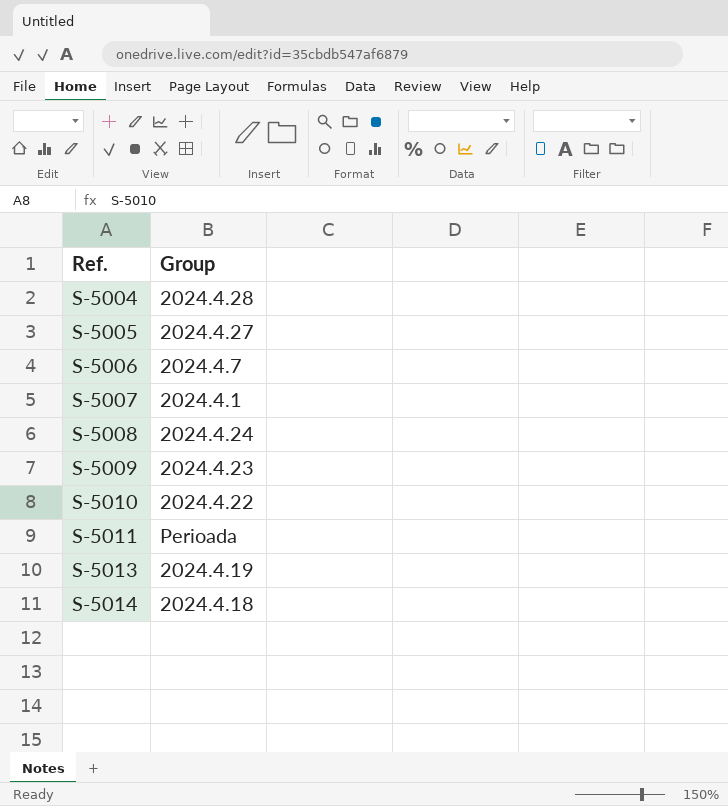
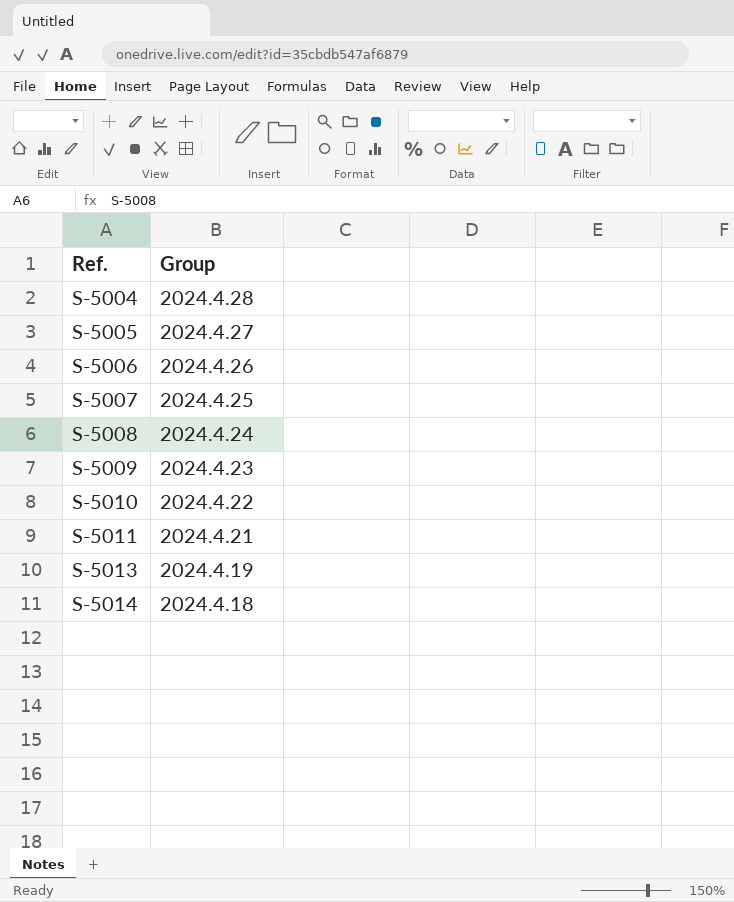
S-5006 | Group: 2024.4.7 -> 2024.4.26
S-5007 | Group: 2024.4.1 -> 2024.4.25
S-5011 | Group: Perioada -> 2024.4.21

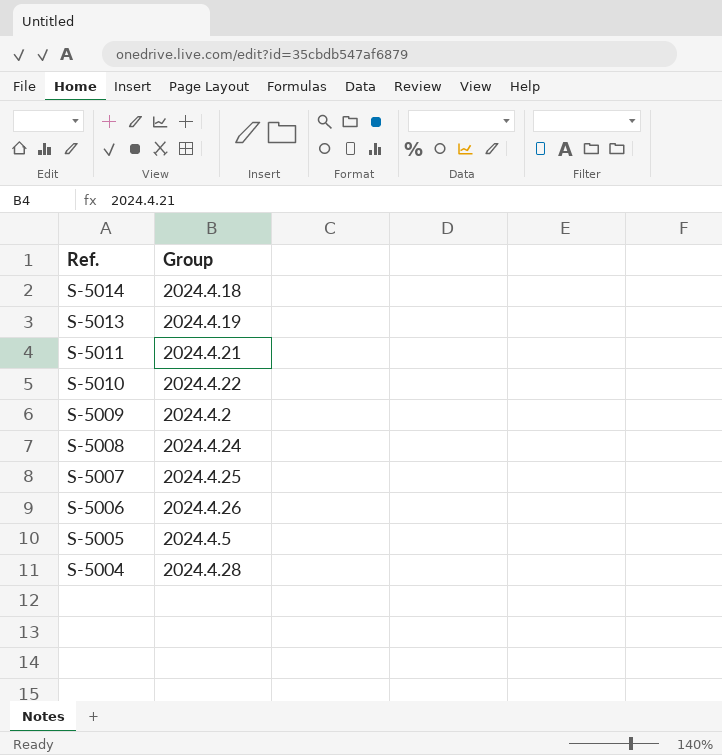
row order: Ref. ascending -> Ref. descending
S-5009 | Group: 2024.4.23 -> 2024.4.2
S-5005 | Group: 2024.4.27 -> 2024.4.5

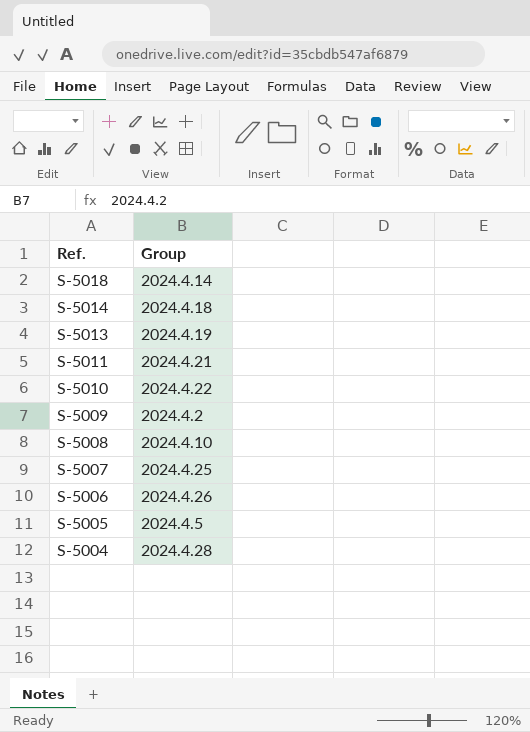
row S-5018: none -> 2024.4.14
S-5008 | Group: 2024.4.24 -> 2024.4.10

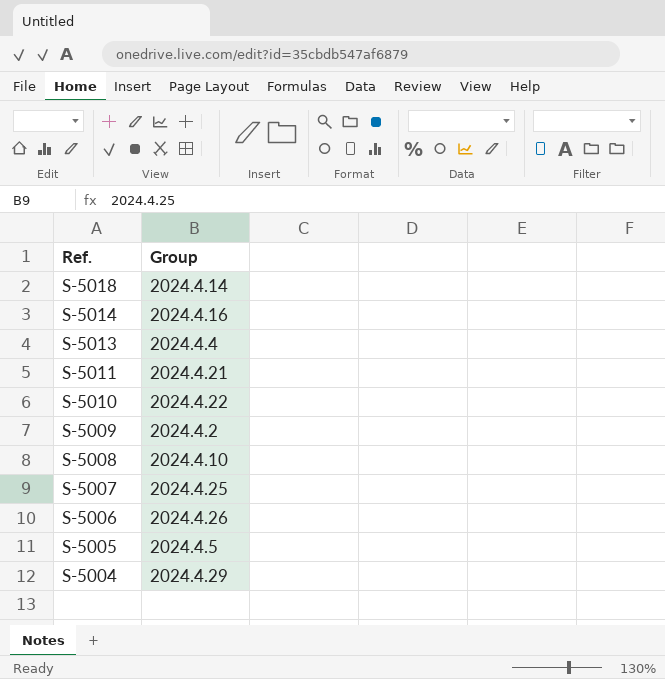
S-5014 | Group: 2024.4.18 -> 2024.4.16
S-5013 | Group: 2024.4.19 -> 2024.4.4
S-5004 | Group: 2024.4.28 -> 2024.4.29

